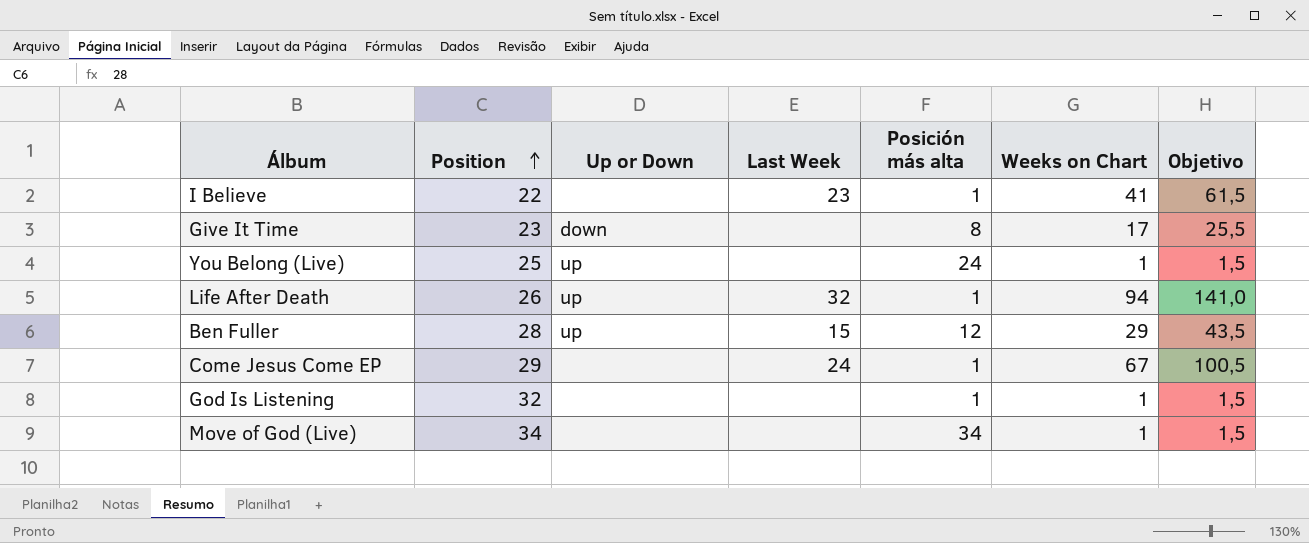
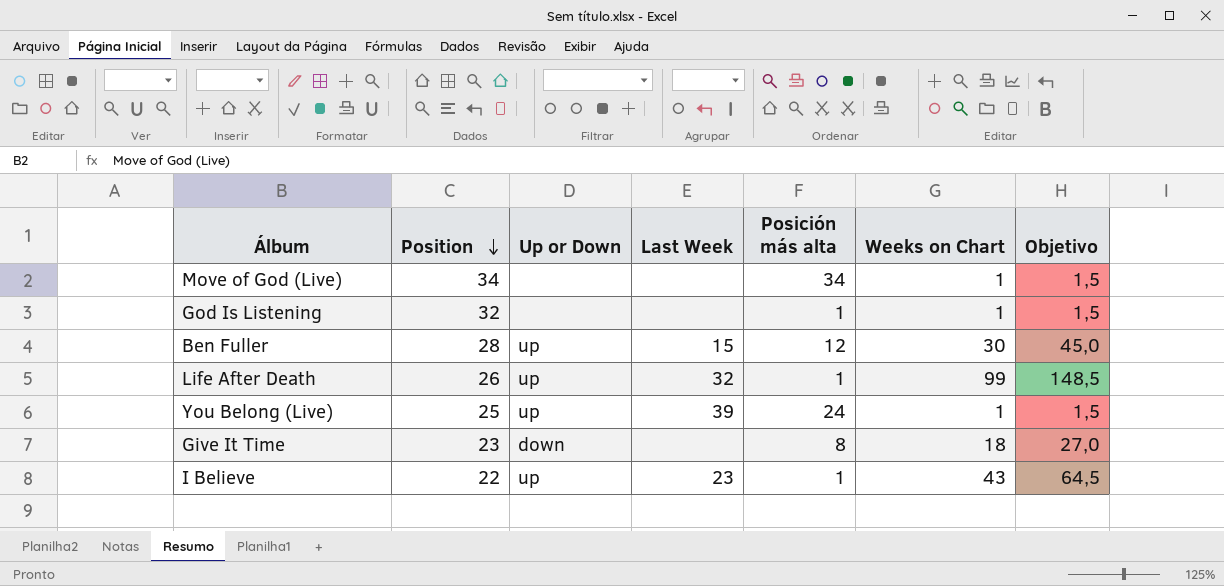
row order: Position ascending -> Position descending
row Come Jesus Come EP: 29 | none | 24 | 1 | 67 | 100,5 -> none
Ben Fuller | Weeks on Chart: 29 -> 30
Ben Fuller | Objetivo: 43,5 -> 45,0
Life After Death | Weeks on Chart: 94 -> 99
Life After Death | Objetivo: 141,0 -> 148,5
You Belong (Live) | Last Week: none -> 39
Give It Time | Weeks on Chart: 17 -> 18
Give It Time | Objetivo: 25,5 -> 27,0
I Believe | Up or Down: none -> up
I Believe | Weeks on Chart: 41 -> 43
I Believe | Objetivo: 61,5 -> 64,5

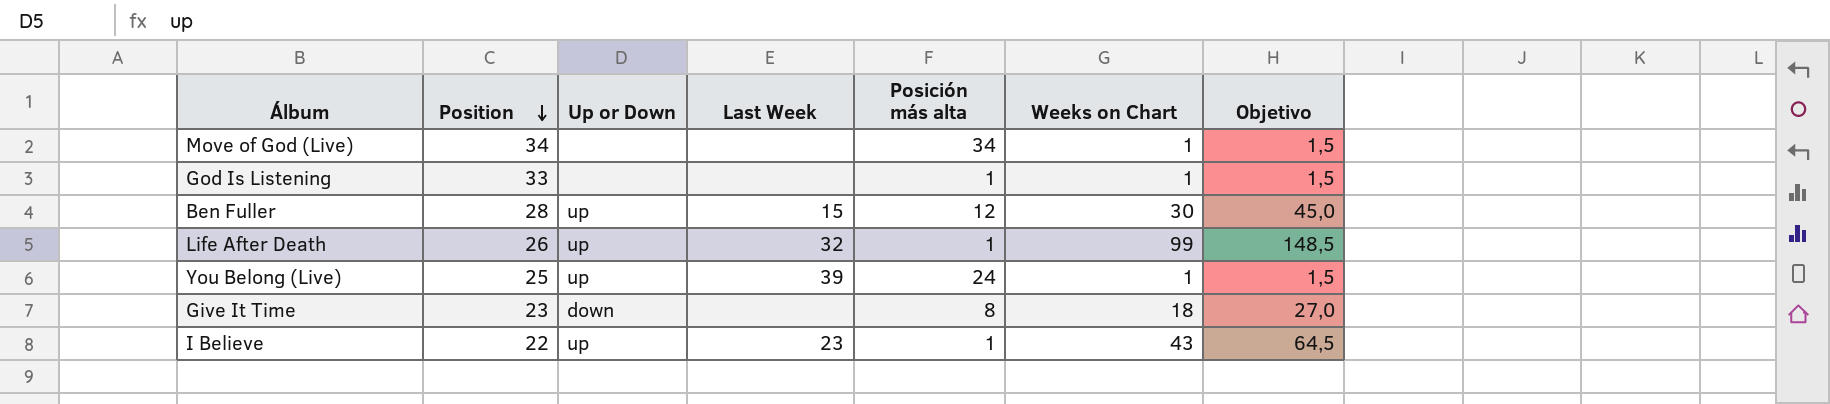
God Is Listening | Position: 32 -> 33

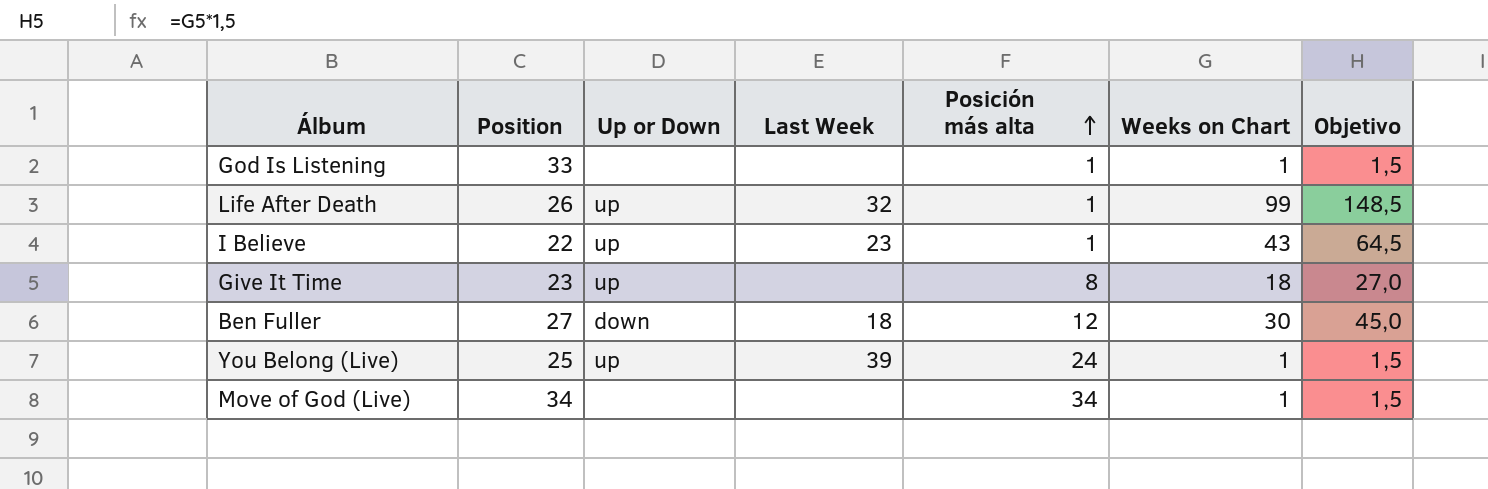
row order: Position descending -> Posición más alta ascending
Give It Time | Up or Down: down -> up
Ben Fuller | Position: 28 -> 27
Ben Fuller | Up or Down: up -> down
Ben Fuller | Last Week: 15 -> 18

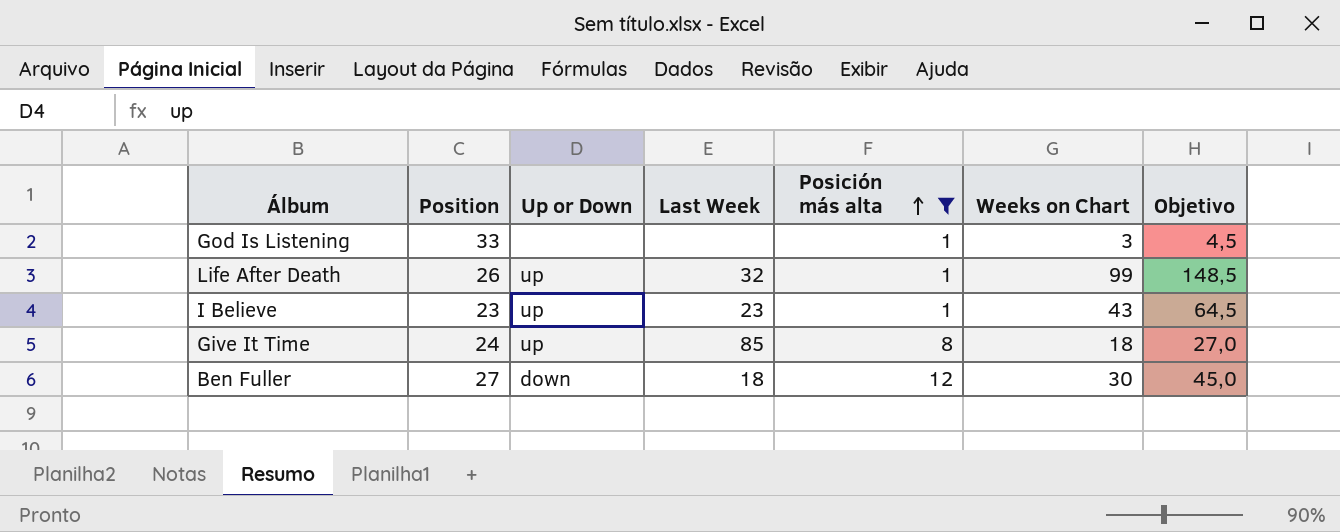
filter: none -> Posición más alta <= 12
God Is Listening | Weeks on Chart: 1 -> 3
God Is Listening | Objetivo: 1,5 -> 4,5
I Believe | Position: 22 -> 23
Give It Time | Position: 23 -> 24
Give It Time | Last Week: none -> 85

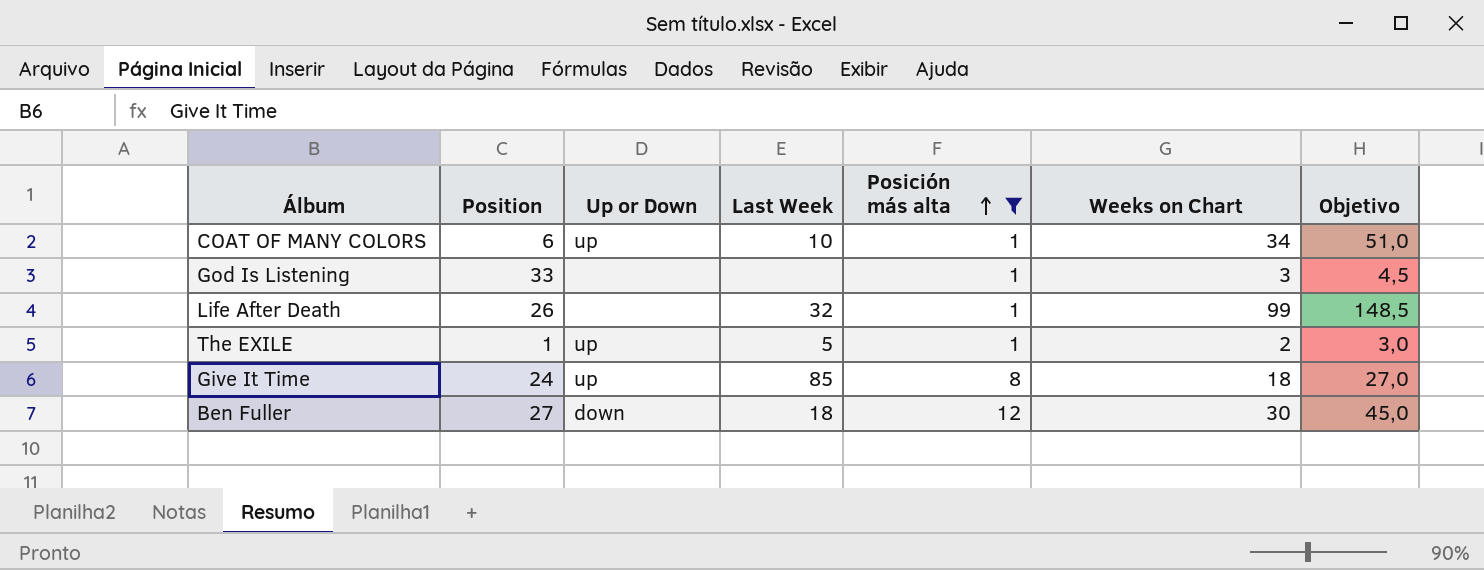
row I Believe: 23 | up | 23 | 1 | 43 | 64,5 -> none
row COAT OF MANY COLORS: none -> 6 | up | 10 | 1 | 34 | 51,0
Life After Death | Up or Down: up -> none
row The EXILE: none -> 1 | up | 5 | 1 | 2 | 3,0

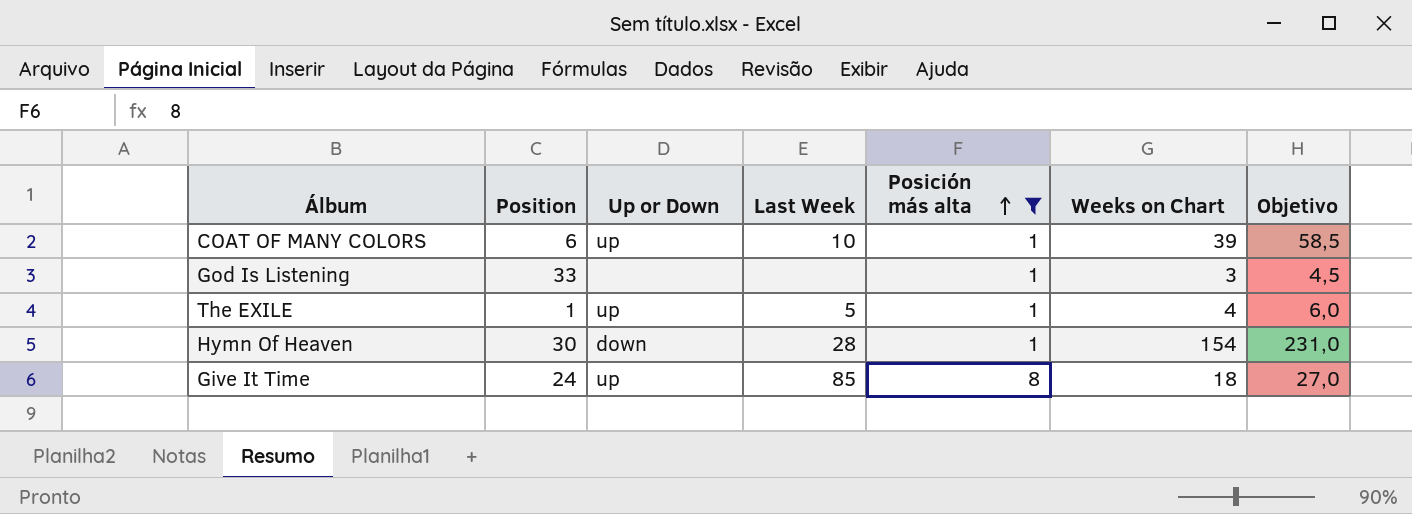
row Life After Death: 26 | none | 32 | 1 | 99 | 148,5 -> none
row Ben Fuller: 27 | down | 18 | 12 | 30 | 45,0 -> none
COAT OF MANY COLORS | Weeks on Chart: 34 -> 39
COAT OF MANY COLORS | Objetivo: 51,0 -> 58,5
The EXILE | Weeks on Chart: 2 -> 4
The EXILE | Objetivo: 3,0 -> 6,0
row Hymn Of Heaven: none -> 30 | down | 28 | 1 | 154 | 231,0

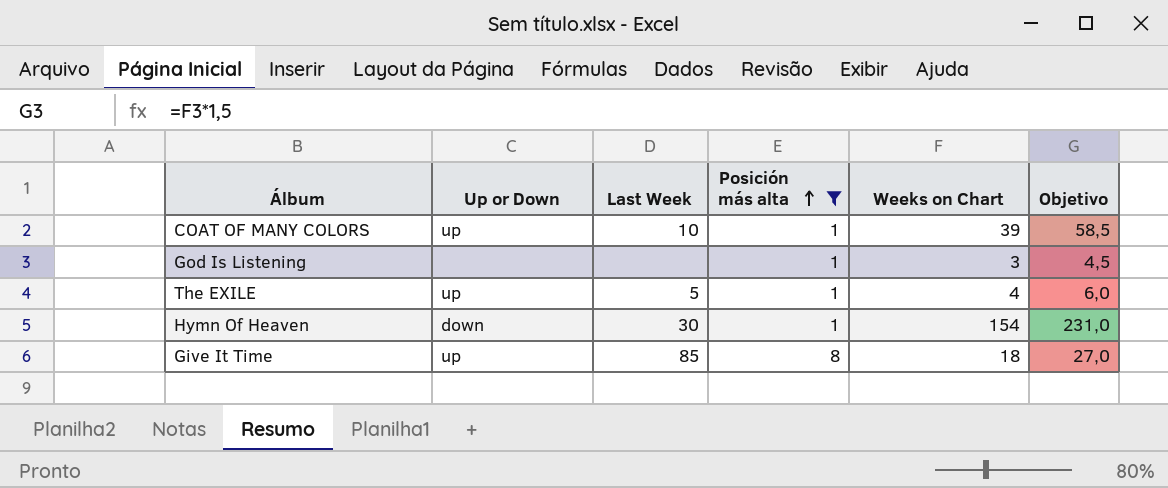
column Position | position: 2 -> none
Hymn Of Heaven | Last Week: 28 -> 30

